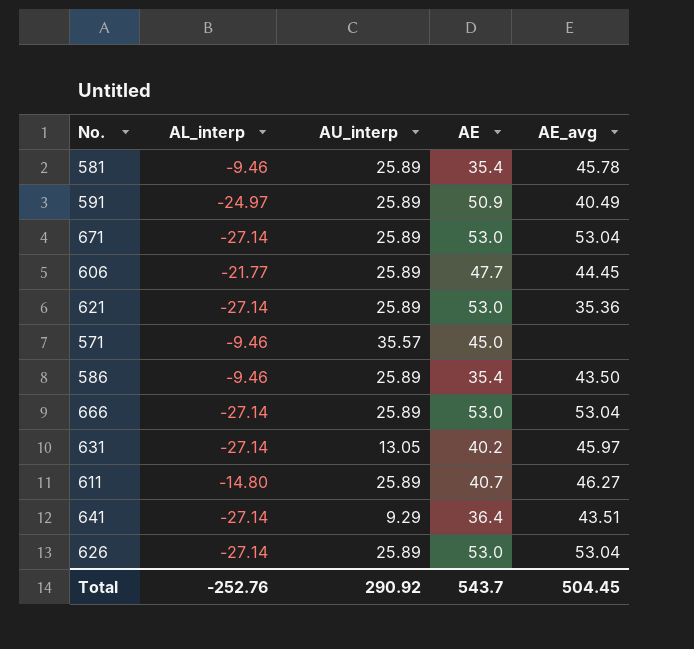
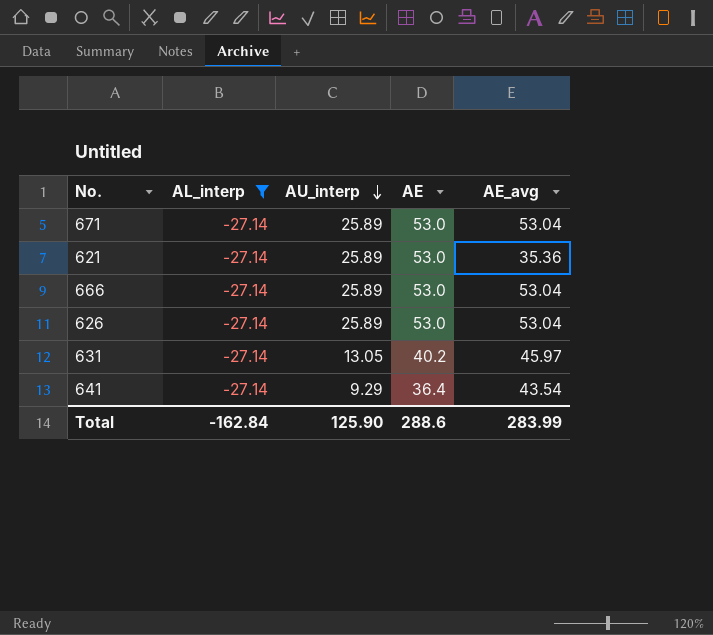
filter: none -> AL_interp = -27.14
row order: none -> AU_interp descending
641 | AE_avg: 43.51 -> 43.54
Total | AL_interp: -252.76 -> -162.84
Total | AU_interp: 290.92 -> 125.90
Total | AE: 543.7 -> 288.6
Total | AE_avg: 504.45 -> 283.99

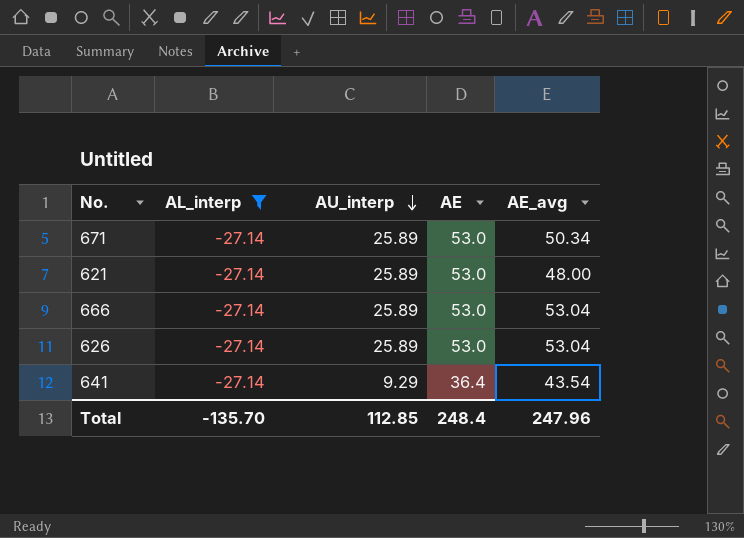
row 631: -27.14 | 13.05 | 40.2 | 45.97 -> none
671 | AE_avg: 53.04 -> 50.34
621 | AE_avg: 35.36 -> 48.00
Total | AL_interp: -162.84 -> -135.70
Total | AU_interp: 125.90 -> 112.85
Total | AE: 288.6 -> 248.4
Total | AE_avg: 283.99 -> 247.96

